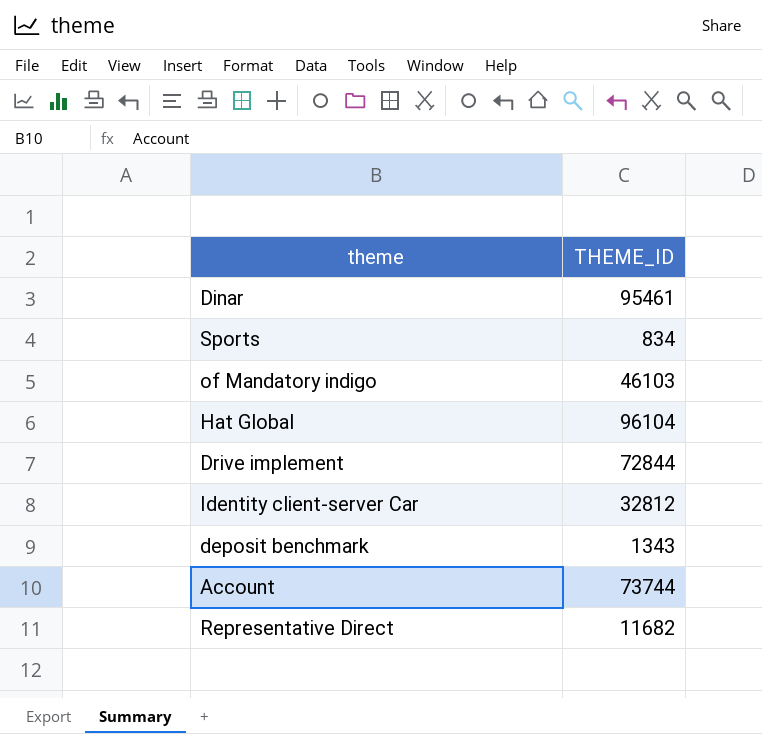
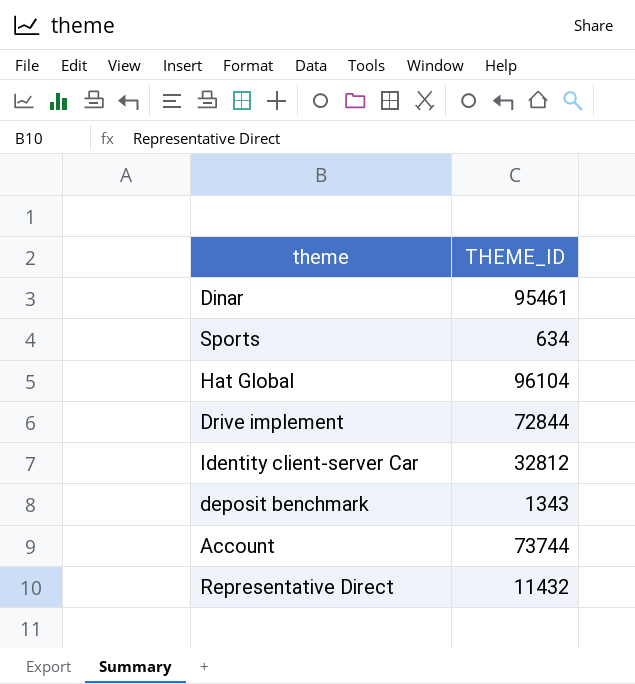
row of Mandatory indigo: 46103 -> none
Sports | THEME_ID: 834 -> 634
Representative Direct | THEME_ID: 11682 -> 11432

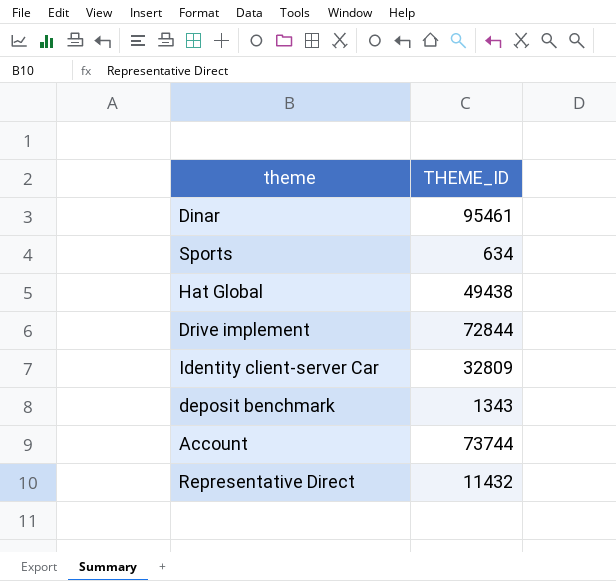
Hat Global | THEME_ID: 96104 -> 49438
Identity client-server Car | THEME_ID: 32812 -> 32809

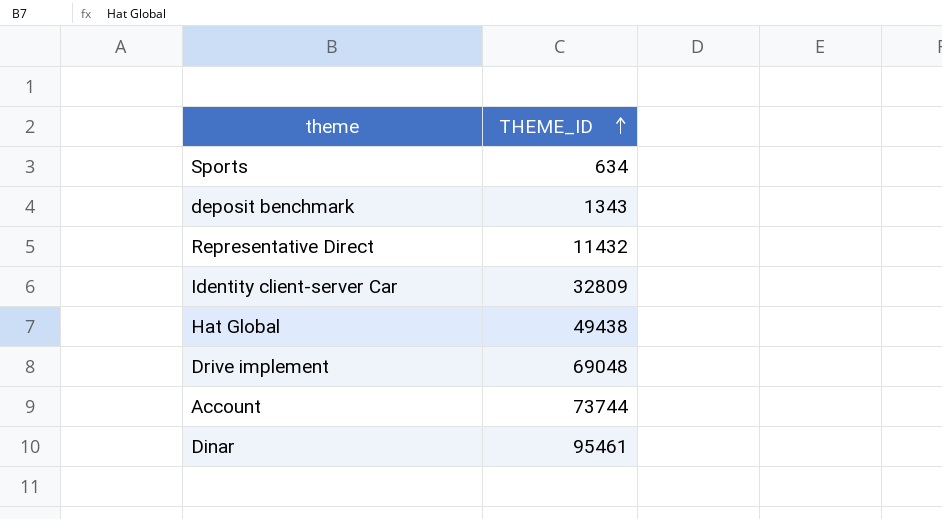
row order: none -> THEME_ID ascending
Drive implement | THEME_ID: 72844 -> 69048

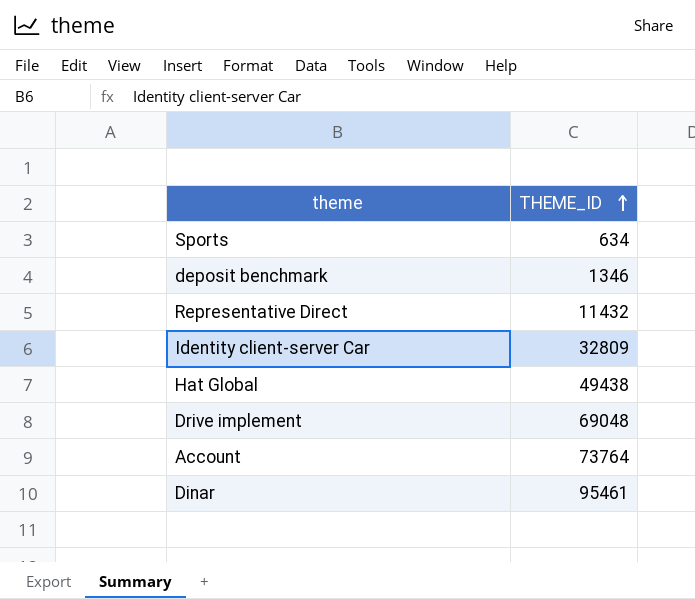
deposit benchmark | THEME_ID: 1343 -> 1346
Account | THEME_ID: 73744 -> 73764

